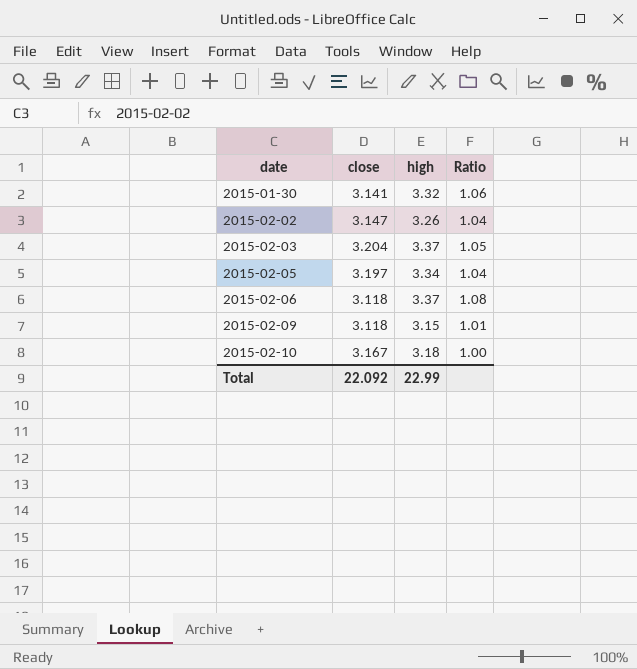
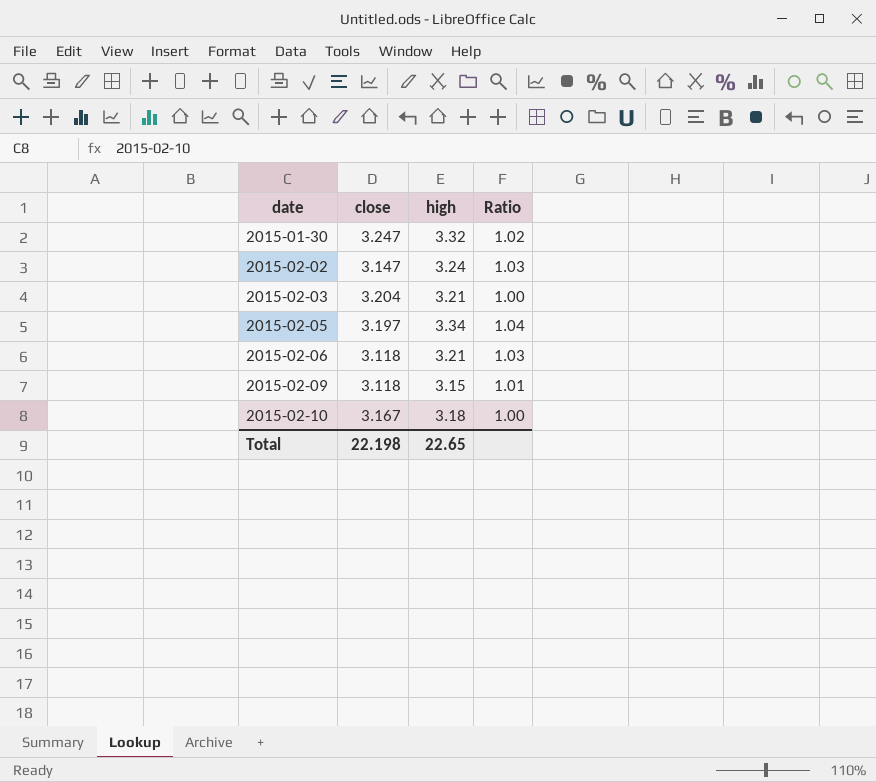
2015-01-30 | close: 3.141 -> 3.247
2015-01-30 | Ratio: 1.06 -> 1.02
2015-02-02 | high: 3.26 -> 3.24
2015-02-02 | Ratio: 1.04 -> 1.03
2015-02-03 | high: 3.37 -> 3.21
2015-02-03 | Ratio: 1.05 -> 1.00
2015-02-06 | high: 3.37 -> 3.21
2015-02-06 | Ratio: 1.08 -> 1.03
Total | close: 22.092 -> 22.198
Total | high: 22.99 -> 22.65

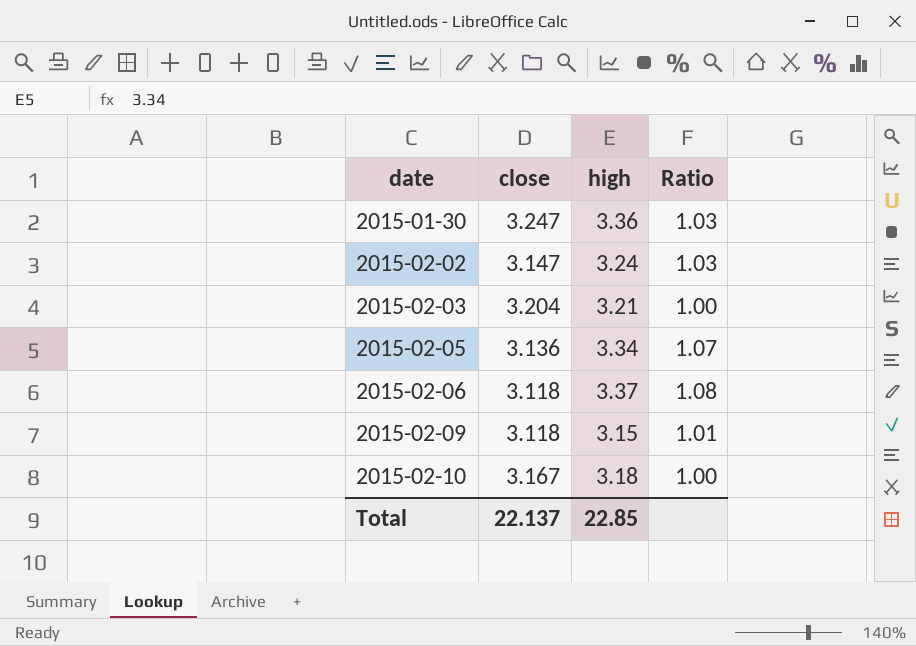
2015-01-30 | high: 3.32 -> 3.36
2015-01-30 | Ratio: 1.02 -> 1.03
2015-02-05 | close: 3.197 -> 3.136
2015-02-05 | Ratio: 1.04 -> 1.07
2015-02-06 | high: 3.21 -> 3.37
2015-02-06 | Ratio: 1.03 -> 1.08
Total | close: 22.198 -> 22.137
Total | high: 22.65 -> 22.85

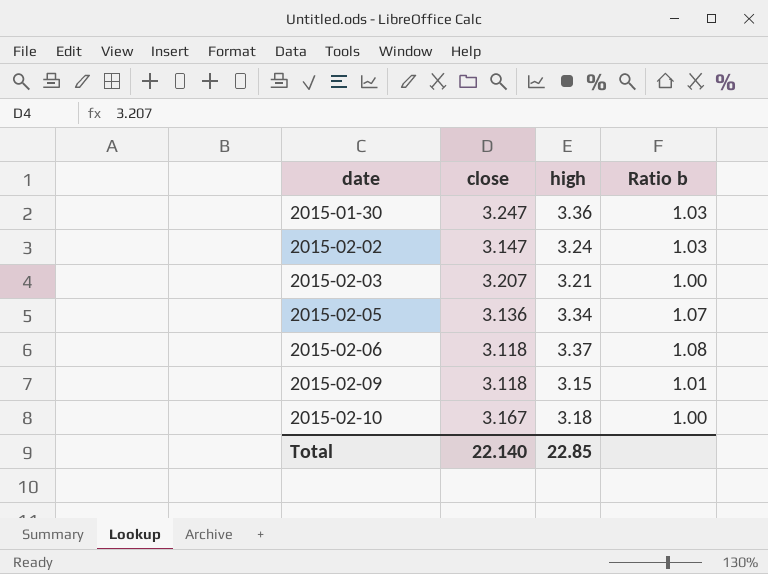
column name: Ratio -> Ratio b
2015-02-03 | close: 3.204 -> 3.207
Total | close: 22.137 -> 22.140

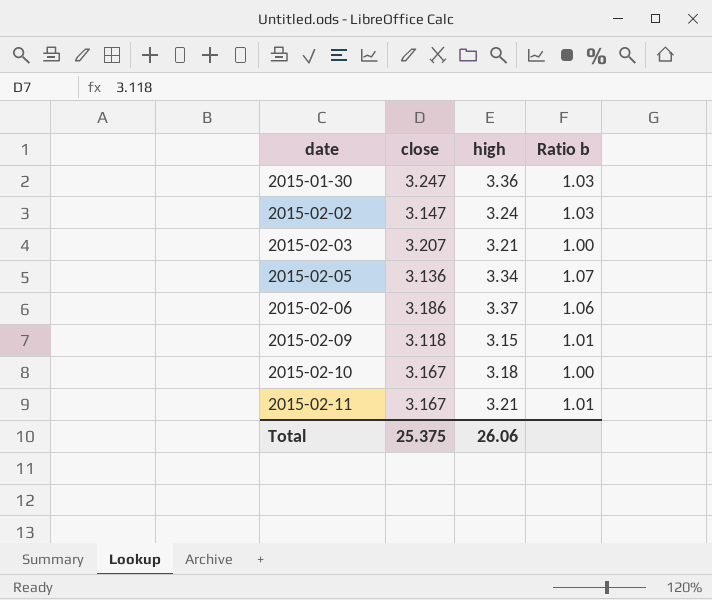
2015-02-06 | close: 3.118 -> 3.186
2015-02-06 | Ratio b: 1.08 -> 1.06
row 2015-02-11: none -> 3.167 | 3.21 | 1.01
Total | close: 22.140 -> 25.375
Total | high: 22.85 -> 26.06

